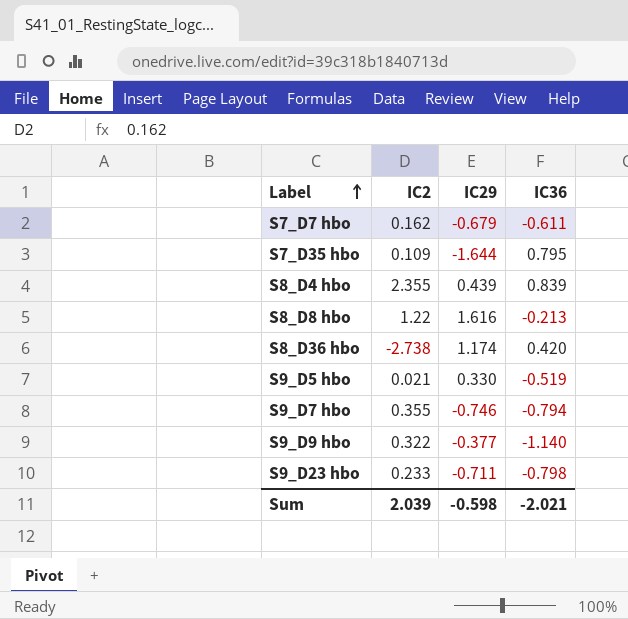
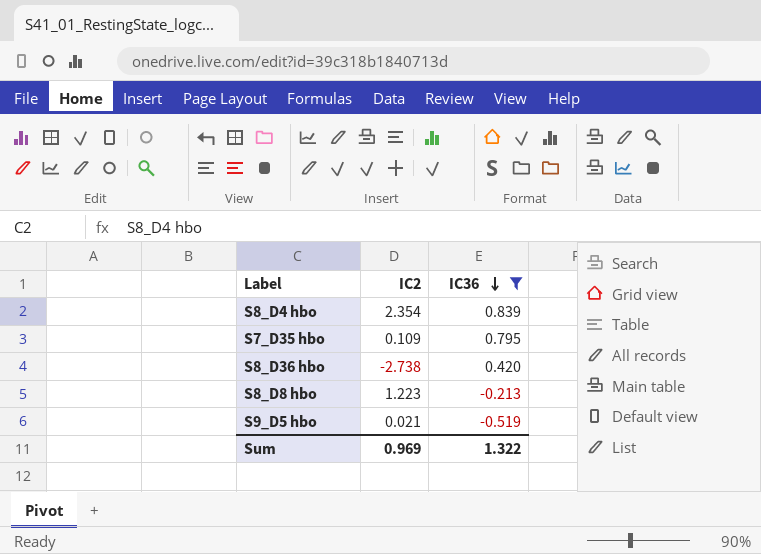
filter: none -> IC36 >= -0.519
row order: Label ascending -> IC36 descending
column IC29 | position: 3 -> none
S8_D4 hbo | IC2: 2.355 -> 2.354
S8_D8 hbo | IC2: 1.22 -> 1.223
Sum | IC2: 2.039 -> 0.969
Sum | IC36: -2.021 -> 1.322

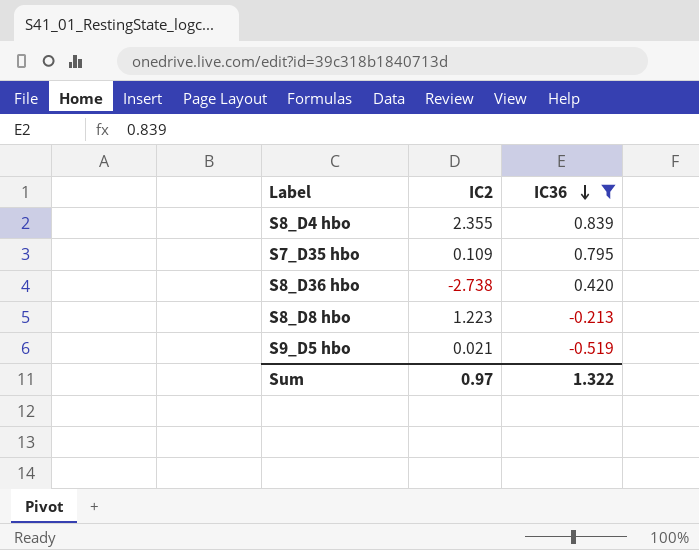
S8_D4 hbo | IC2: 2.354 -> 2.355
Sum | IC2: 0.969 -> 0.97

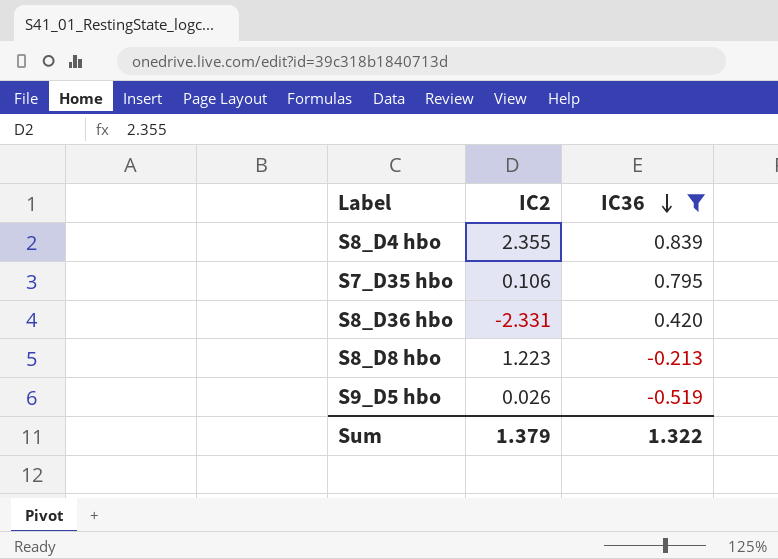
S7_D35 hbo | IC2: 0.109 -> 0.106
S8_D36 hbo | IC2: -2.738 -> -2.331
S9_D5 hbo | IC2: 0.021 -> 0.026
Sum | IC2: 0.97 -> 1.379

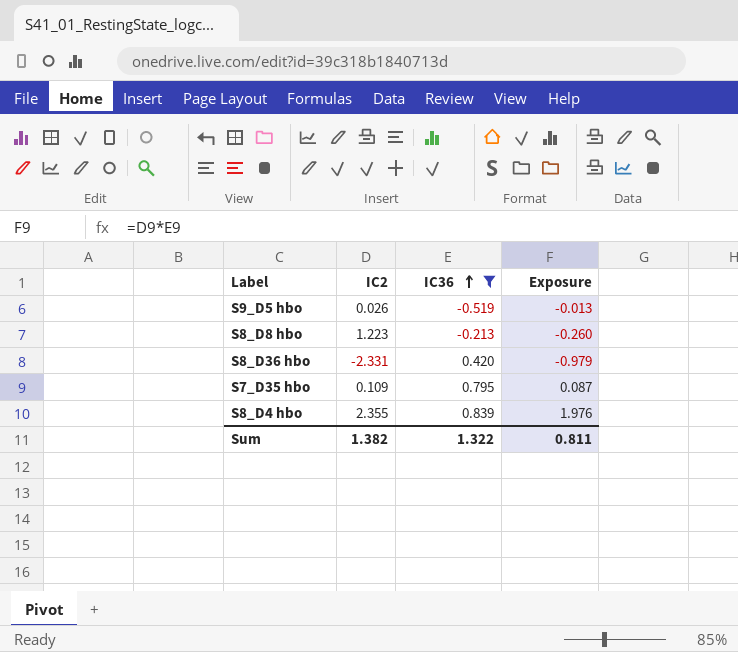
row order: IC36 descending -> IC36 ascending
column Exposure | formula: none -> [IC2] * [IC36]
S7_D35 hbo | IC2: 0.106 -> 0.109
Sum | IC2: 1.379 -> 1.382

